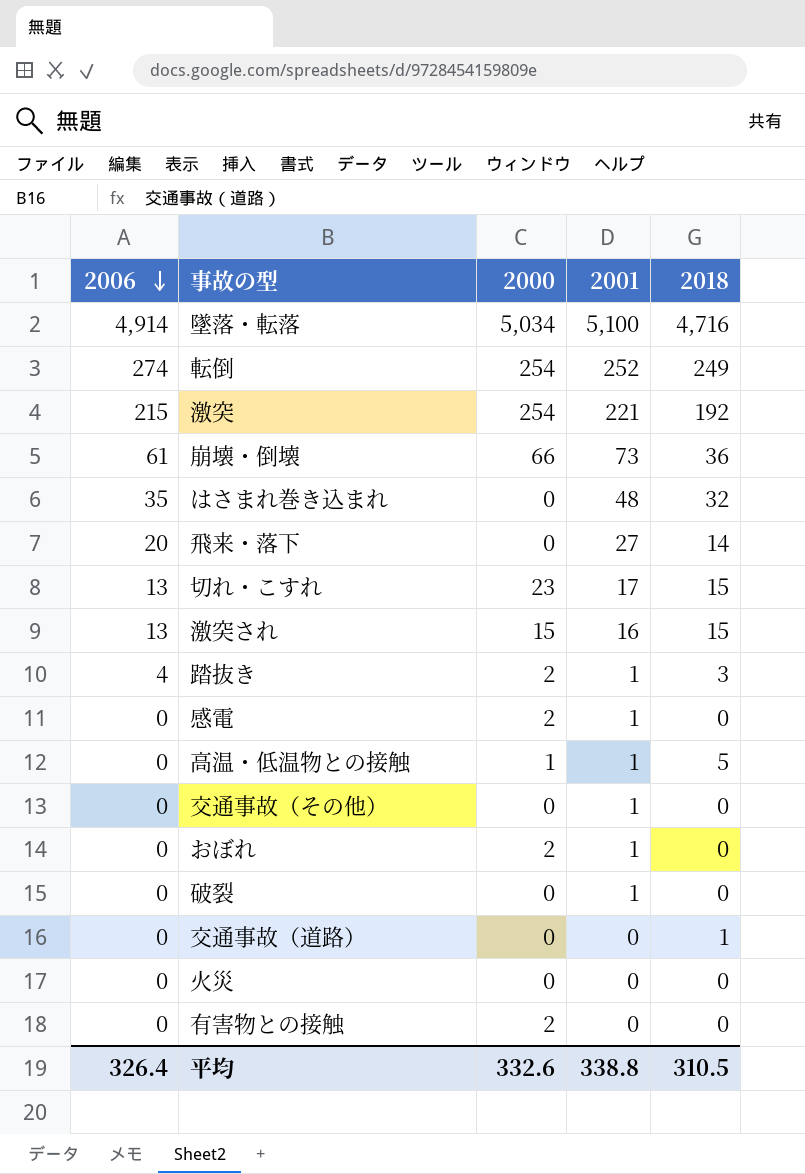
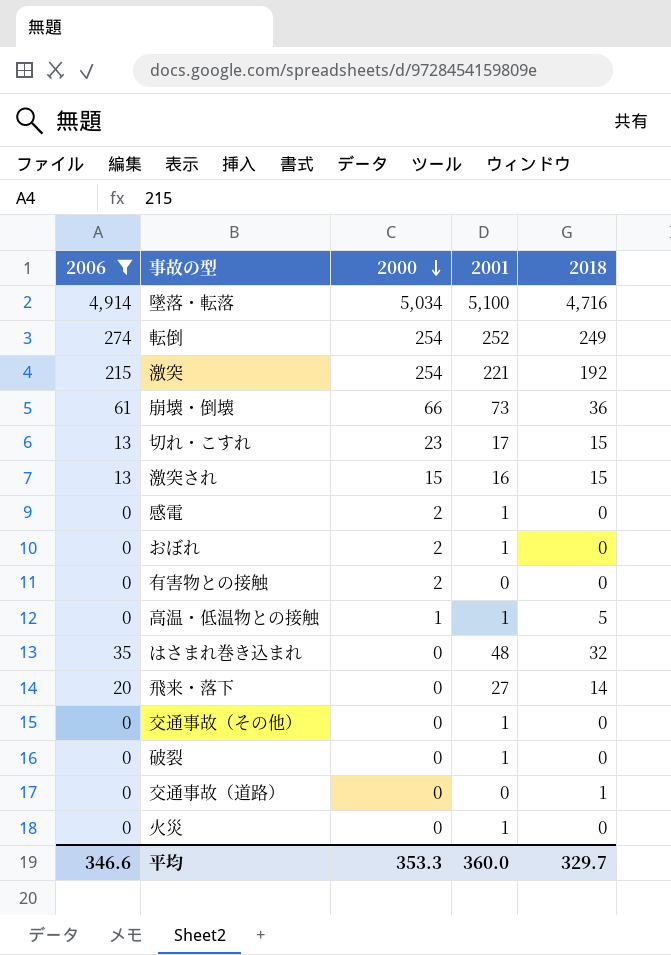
filter: none -> 2006 != 4
row order: 2006 descending -> 2000 descending
火災 | 2001: 0 -> 1
平均 | 2006: 326.4 -> 346.6
平均 | 2000: 332.6 -> 353.3
平均 | 2001: 338.8 -> 360.0
平均 | 2018: 310.5 -> 329.7

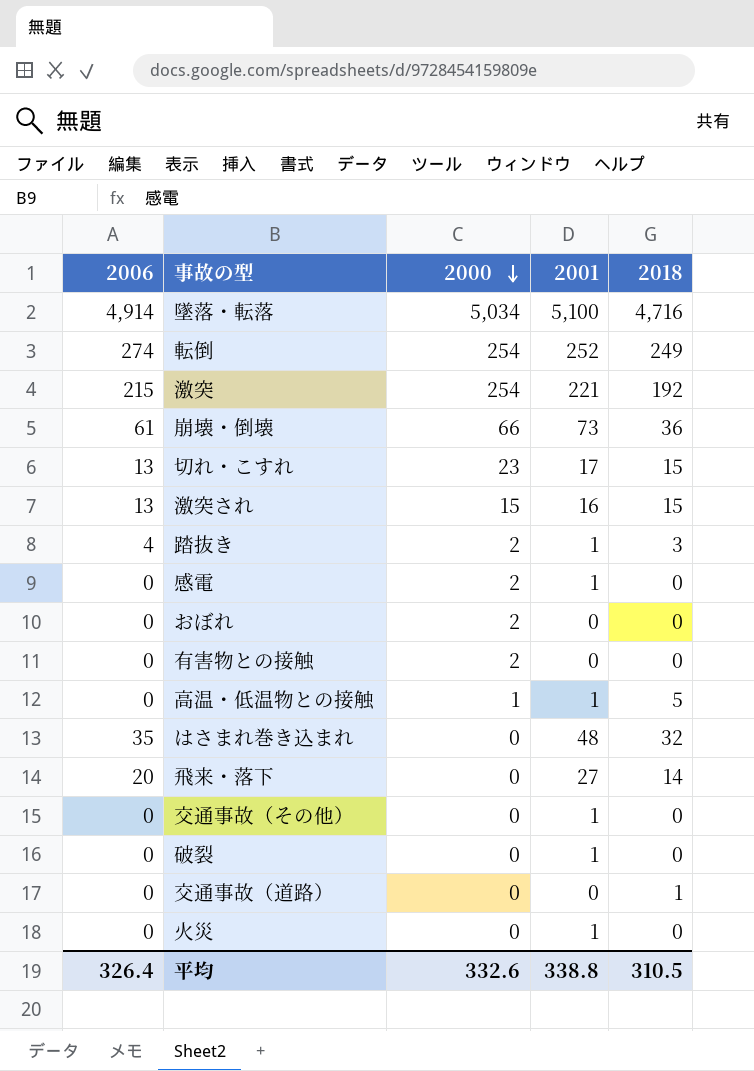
filter: 2006 != 4 -> none
おぼれ | 2001: 1 -> 0
平均 | 2006: 346.6 -> 326.4
平均 | 2000: 353.3 -> 332.6
平均 | 2001: 360.0 -> 338.8
平均 | 2018: 329.7 -> 310.5

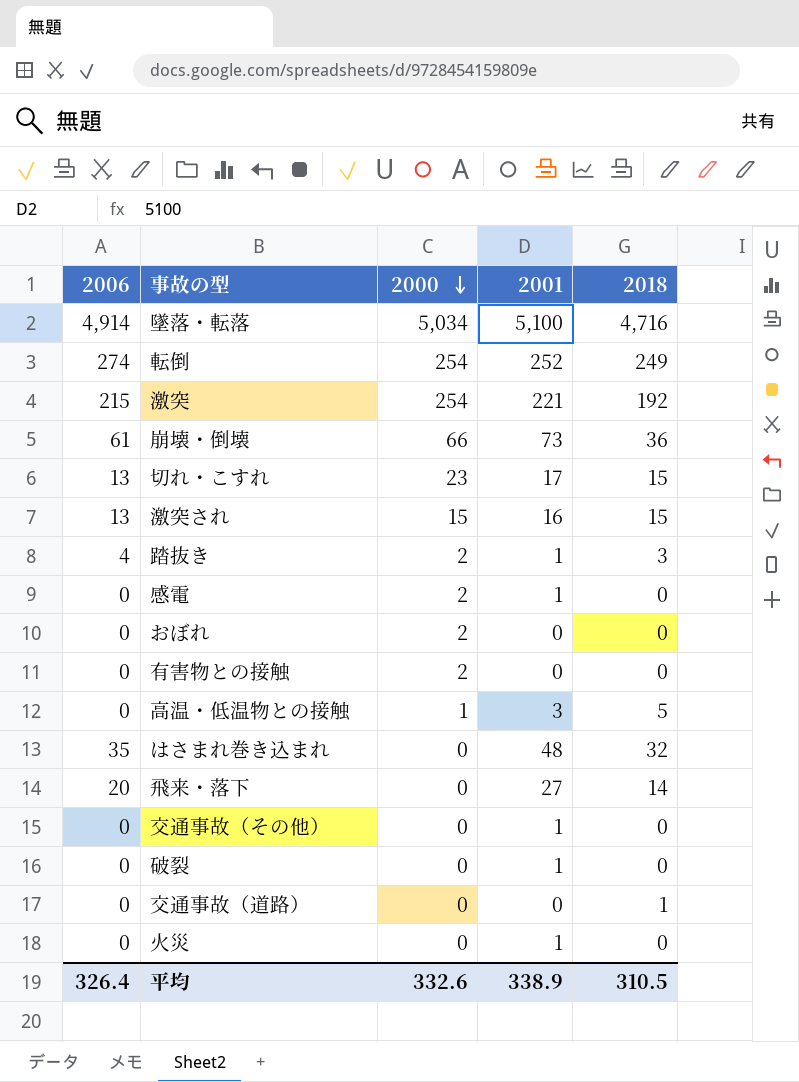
高温・低温物との接触 | 2001: 1 -> 3
平均 | 2001: 338.8 -> 338.9

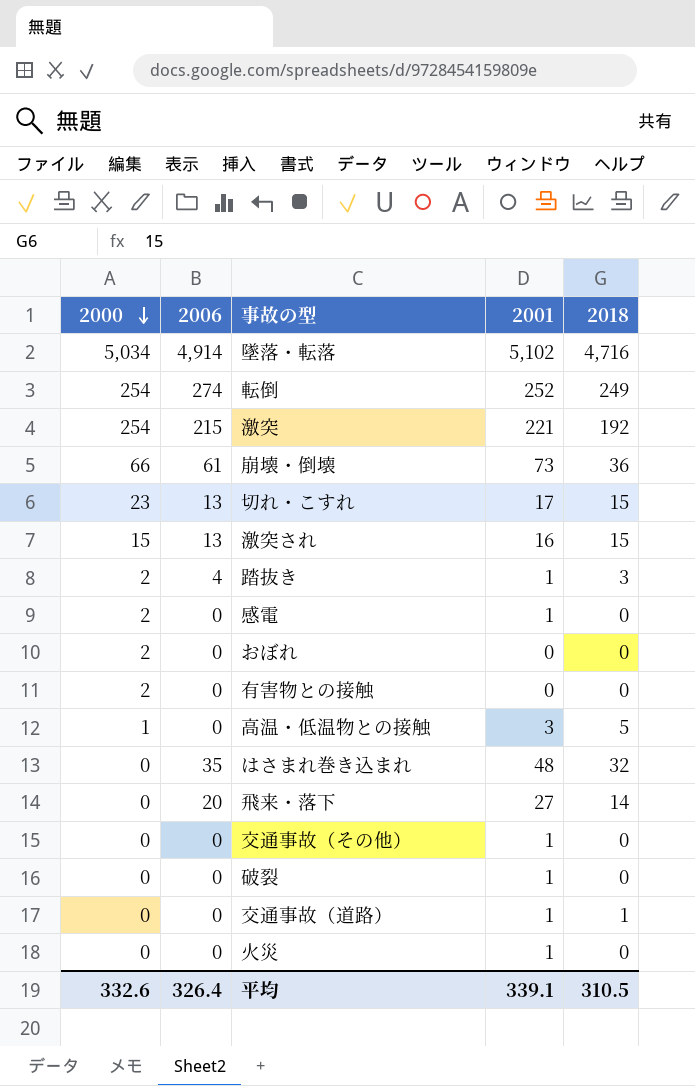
column 2000 | position: 3 -> 1
墜落・転落 | 2001: 5,100 -> 5,102
交通事故（道路） | 2001: 0 -> 1
平均 | 2001: 338.9 -> 339.1

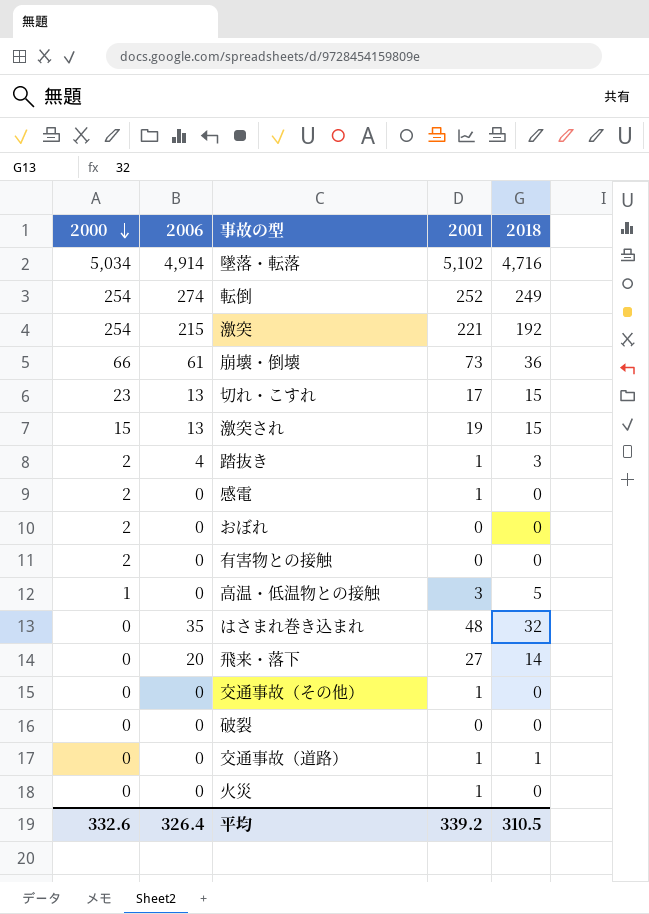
激突され | 2001: 16 -> 19
破裂 | 2001: 1 -> 0
平均 | 2001: 339.1 -> 339.2

